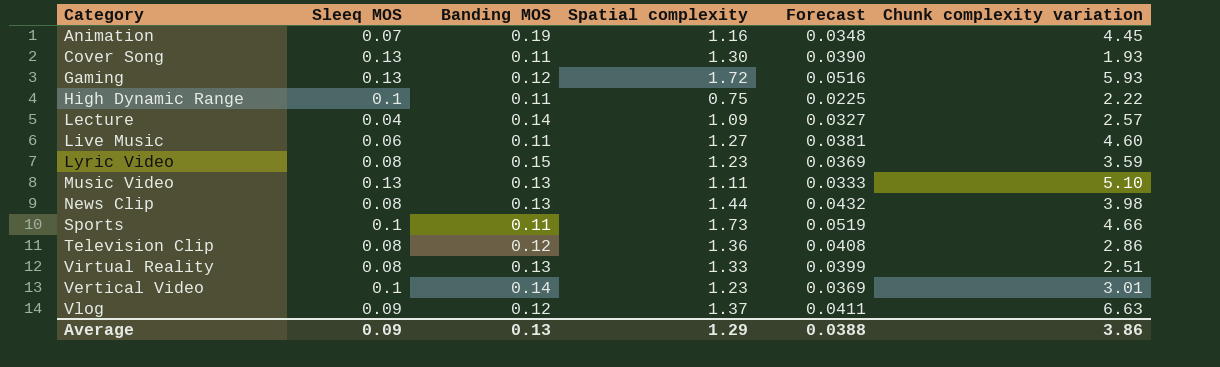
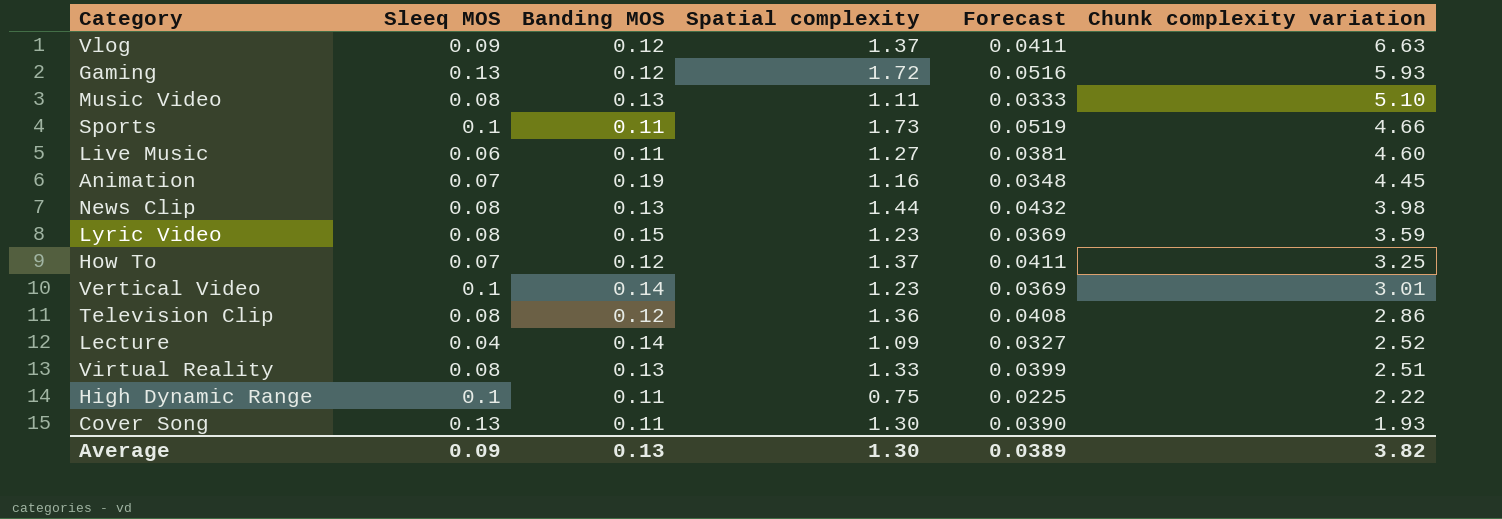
row order: none -> Chunk complexity variation descending
Music Video | Sleeq MOS: 0.13 -> 0.08
row How To: none -> 0.07 | 0.12 | 1.37 | 0.0411 | 3.25
Lecture | Chunk complexity variation: 2.57 -> 2.52
Average | Spatial complexity: 1.29 -> 1.30
Average | Forecast: 0.0388 -> 0.0389
Average | Chunk complexity variation: 3.86 -> 3.82

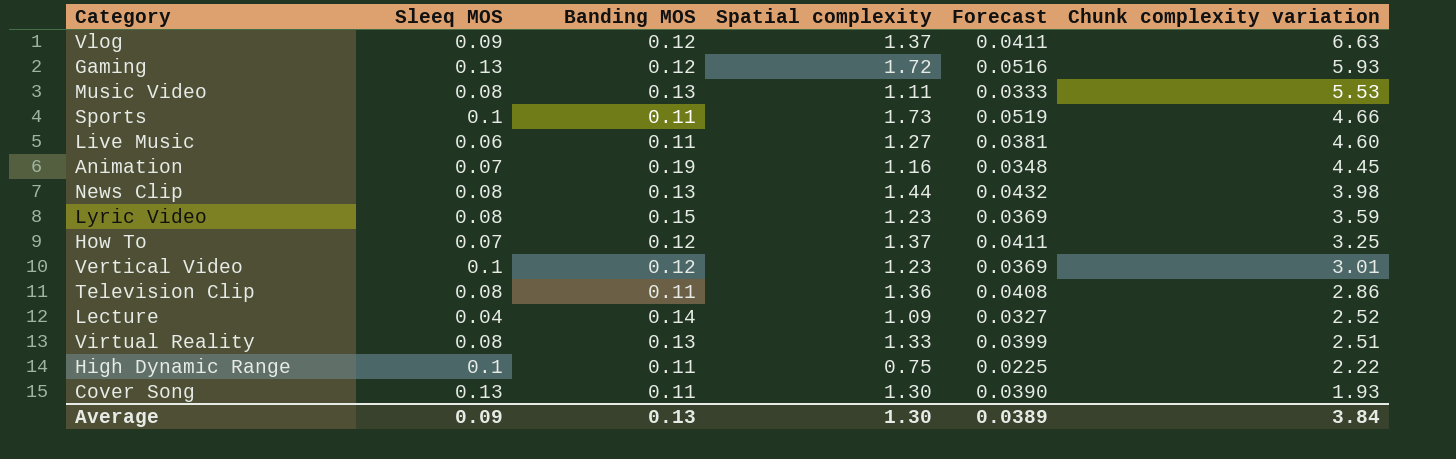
Music Video | Chunk complexity variation: 5.10 -> 5.53
Vertical Video | Banding MOS: 0.14 -> 0.12
Television Clip | Banding MOS: 0.12 -> 0.11
Average | Chunk complexity variation: 3.82 -> 3.84

